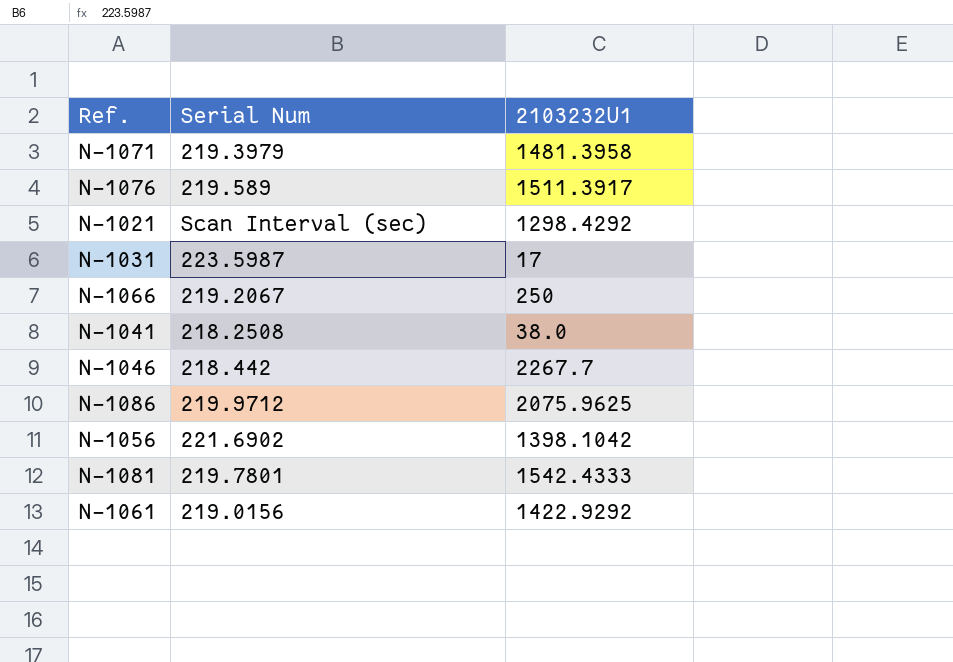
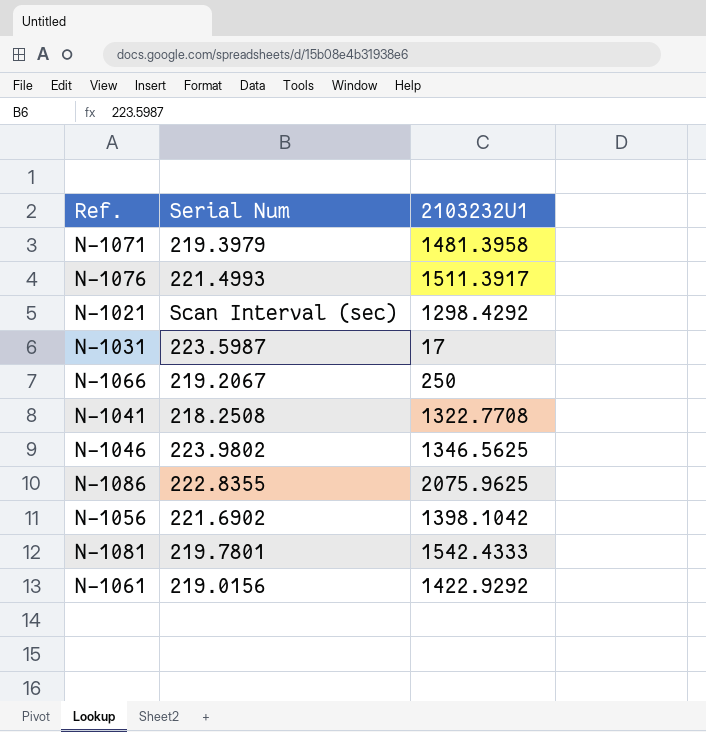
N-1076 | Serial Num: 219.589 -> 221.4993
N-1041 | 2103232U1: 38.0 -> 1322.7708
N-1046 | Serial Num: 218.442 -> 223.9802
N-1046 | 2103232U1: 2267.7 -> 1346.5625
N-1086 | Serial Num: 219.9712 -> 222.8355

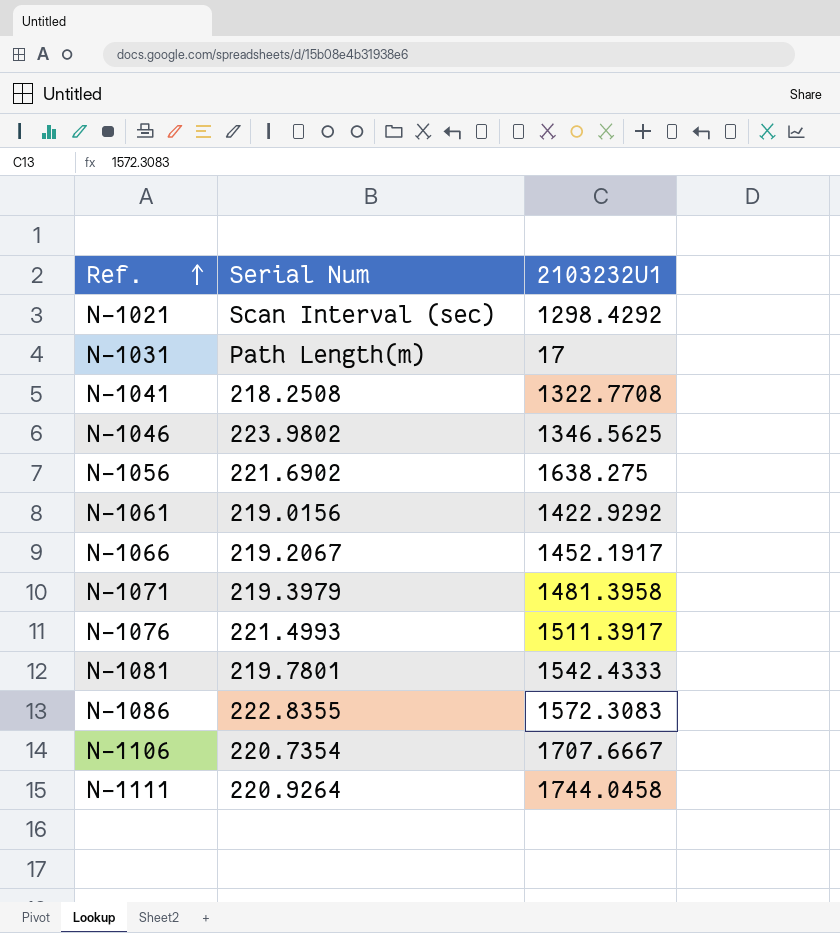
row order: none -> Ref. ascending
N-1031 | Serial Num: 223.5987 -> Path Length(m)
N-1056 | 2103232U1: 1398.1042 -> 1638.275
N-1066 | 2103232U1: 250 -> 1452.1917
N-1086 | 2103232U1: 2075.9625 -> 1572.3083
row N-1106: none -> 220.7354 | 1707.6667
row N-1111: none -> 220.9264 | 1744.0458

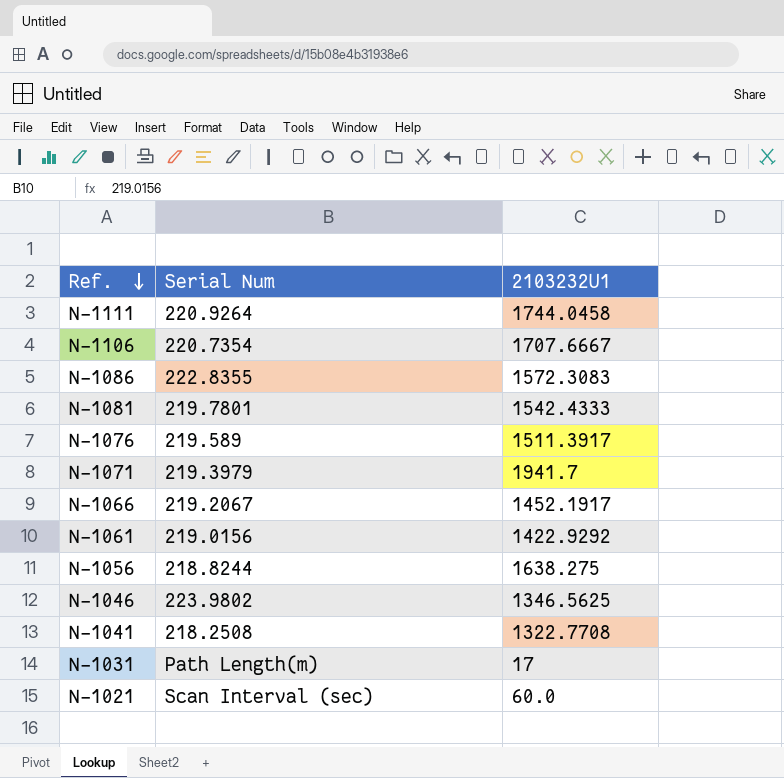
row order: Ref. ascending -> Ref. descending
N-1076 | Serial Num: 221.4993 -> 219.589
N-1071 | 2103232U1: 1481.3958 -> 1941.7
N-1056 | Serial Num: 221.6902 -> 218.8244
N-1021 | 2103232U1: 1298.4292 -> 60.0

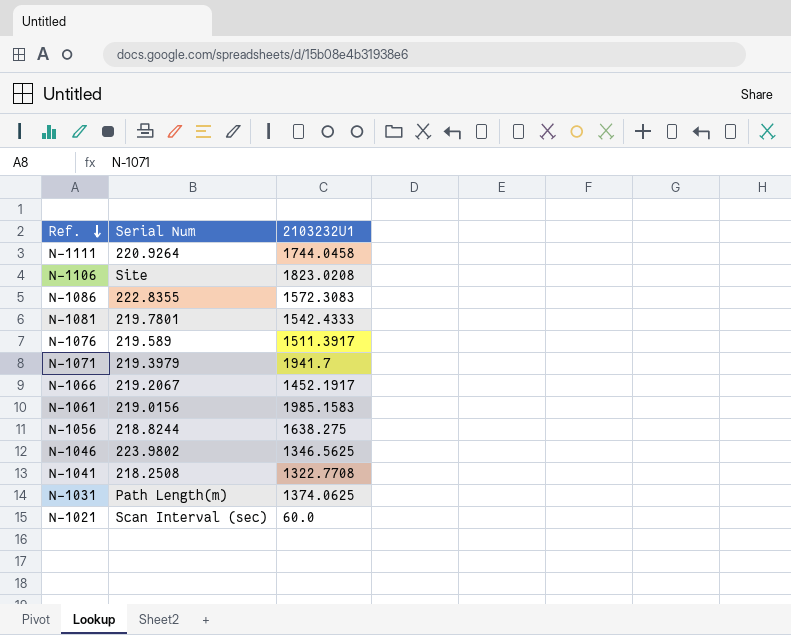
N-1106 | Serial Num: 220.7354 -> Site
N-1106 | 2103232U1: 1707.6667 -> 1823.0208
N-1061 | 2103232U1: 1422.9292 -> 1985.1583
N-1031 | 2103232U1: 17 -> 1374.0625

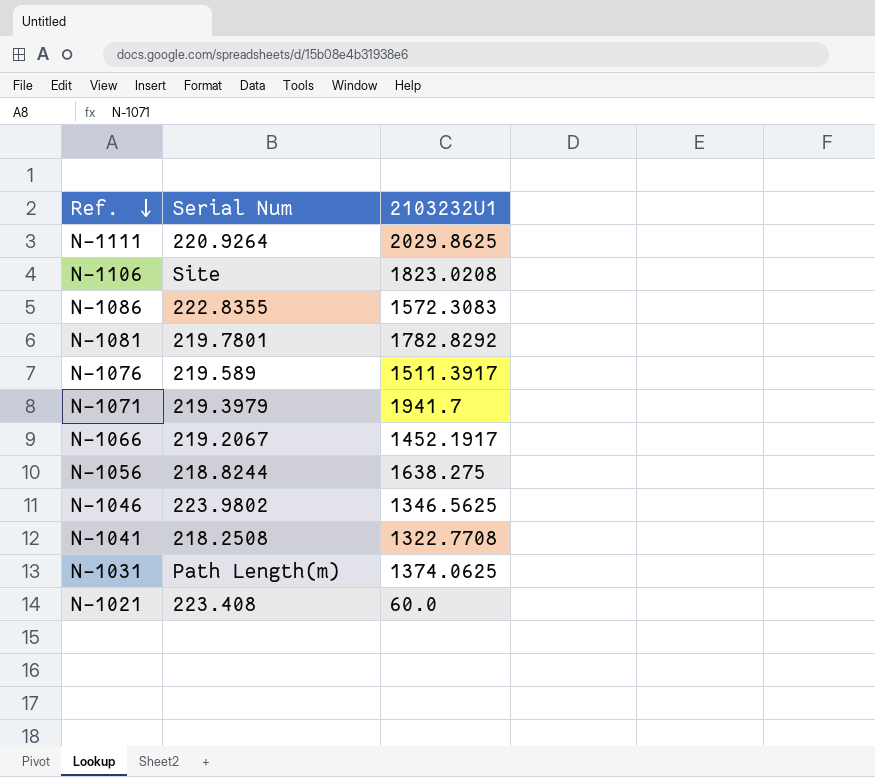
row N-1061: 219.0156 | 1985.1583 -> none
N-1111 | 2103232U1: 1744.0458 -> 2029.8625
N-1081 | 2103232U1: 1542.4333 -> 1782.8292
N-1021 | Serial Num: Scan Interval (sec) -> 223.408

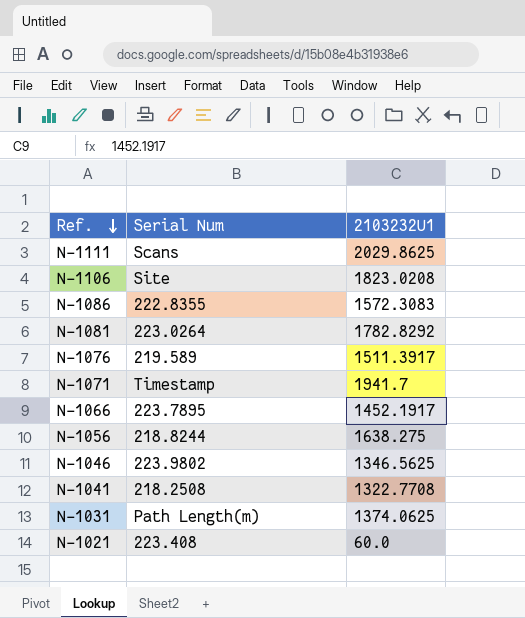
N-1111 | Serial Num: 220.9264 -> Scans
N-1081 | Serial Num: 219.7801 -> 223.0264
N-1071 | Serial Num: 219.3979 -> Timestamp
N-1066 | Serial Num: 219.2067 -> 223.7895

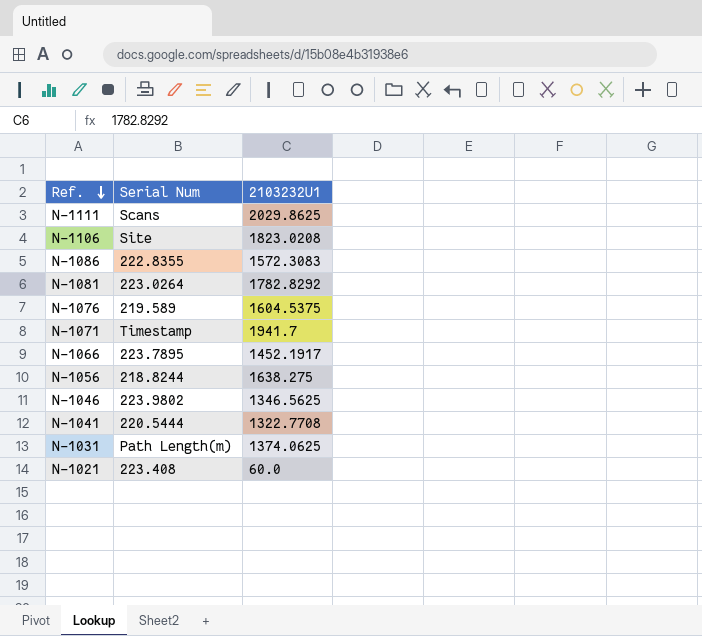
N-1076 | 2103232U1: 1511.3917 -> 1604.5375
N-1041 | Serial Num: 218.2508 -> 220.5444

